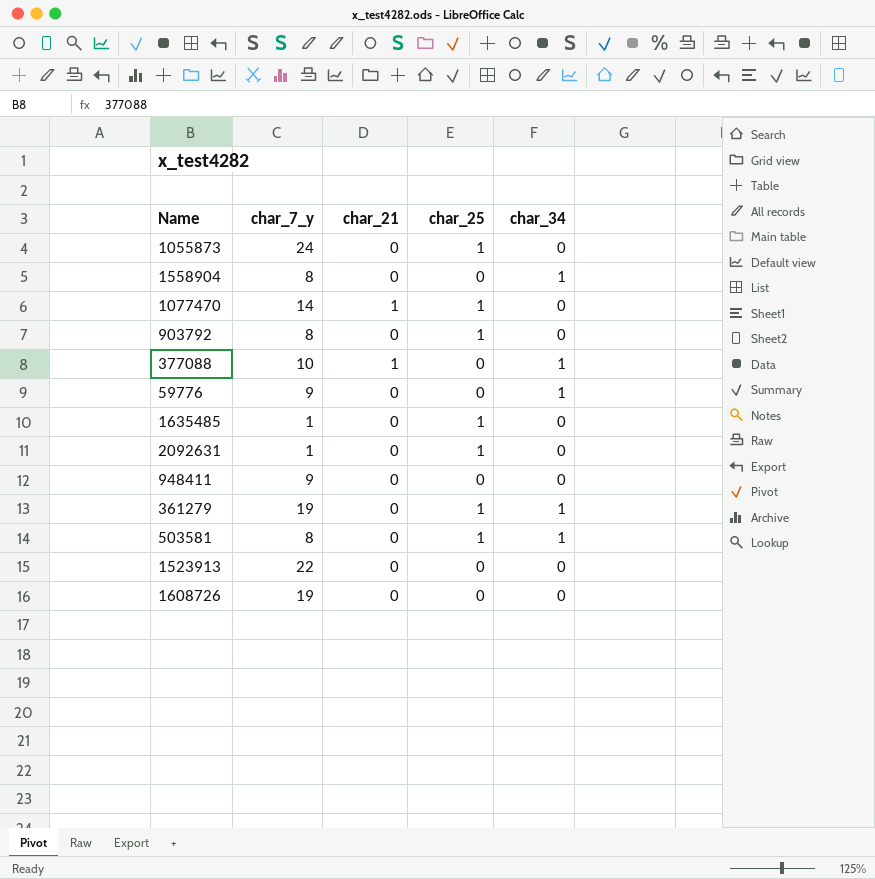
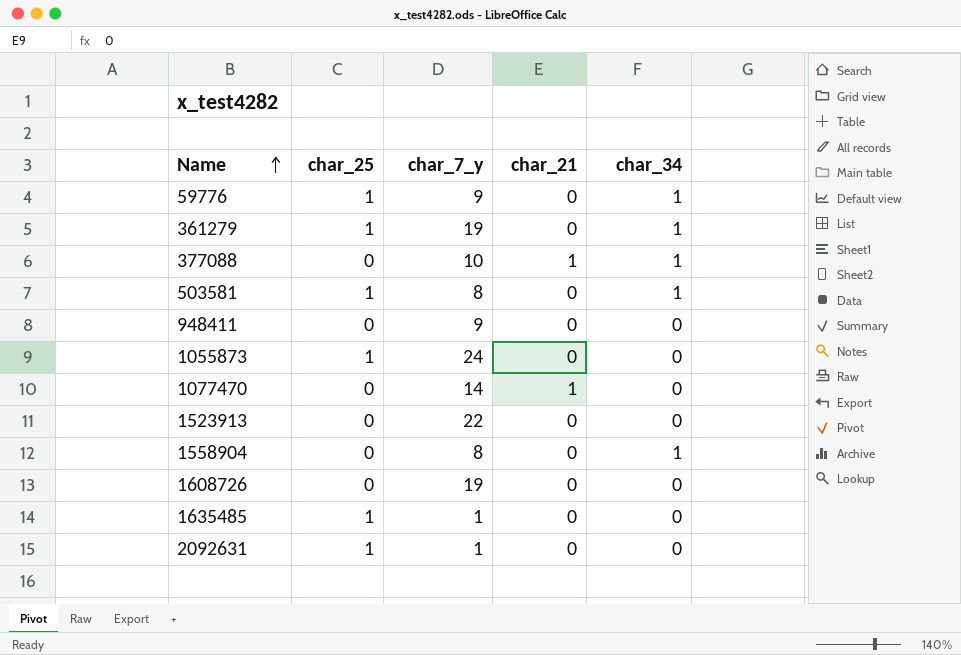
row order: none -> Name ascending
column char_25 | position: 4 -> 2
row 903792: 8 | 0 | 1 | 0 -> none
59776 | char_25: 0 -> 1
1077470 | char_25: 1 -> 0

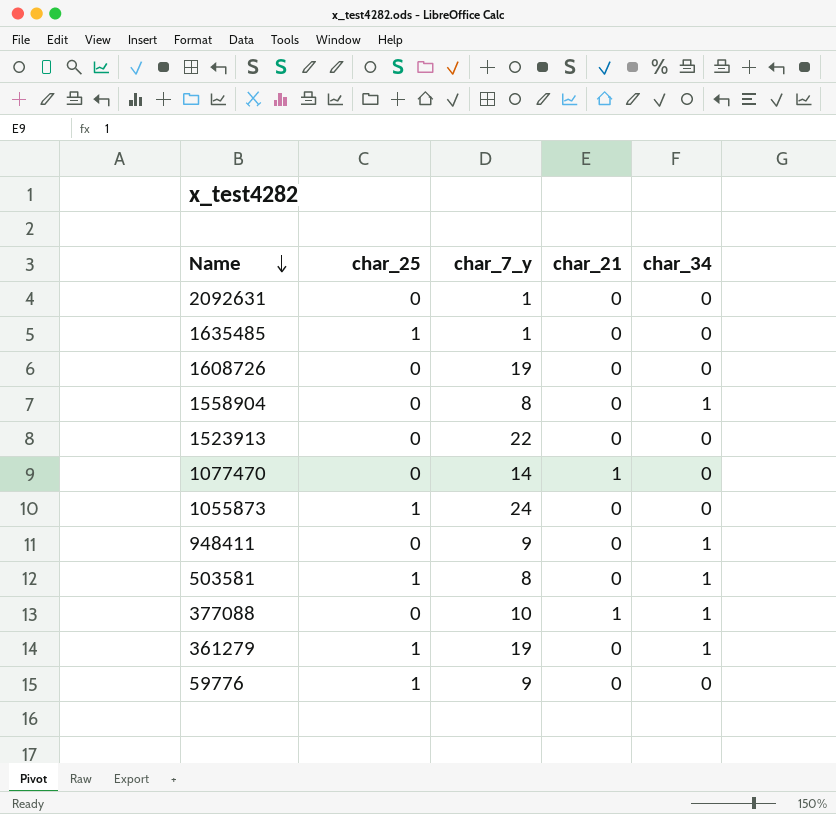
row order: Name ascending -> Name descending
2092631 | char_25: 1 -> 0
948411 | char_34: 0 -> 1
59776 | char_34: 1 -> 0

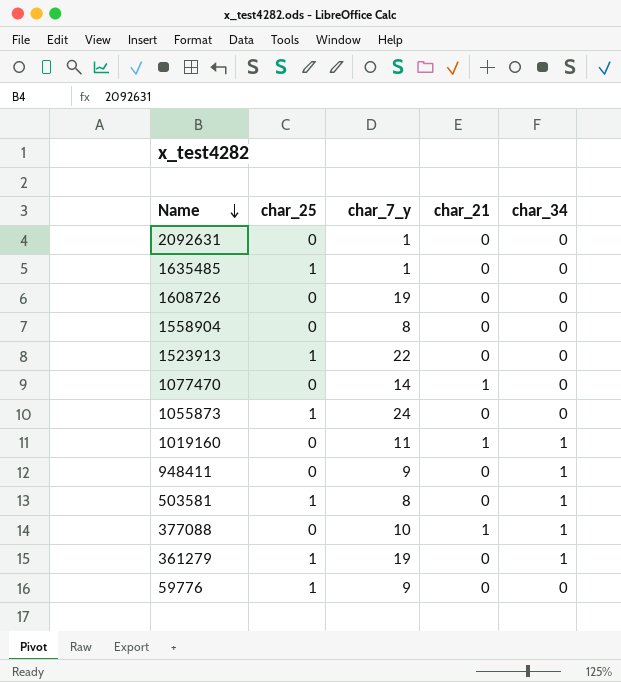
1558904 | char_34: 1 -> 0
1523913 | char_25: 0 -> 1
row 1019160: none -> 0 | 11 | 1 | 1

